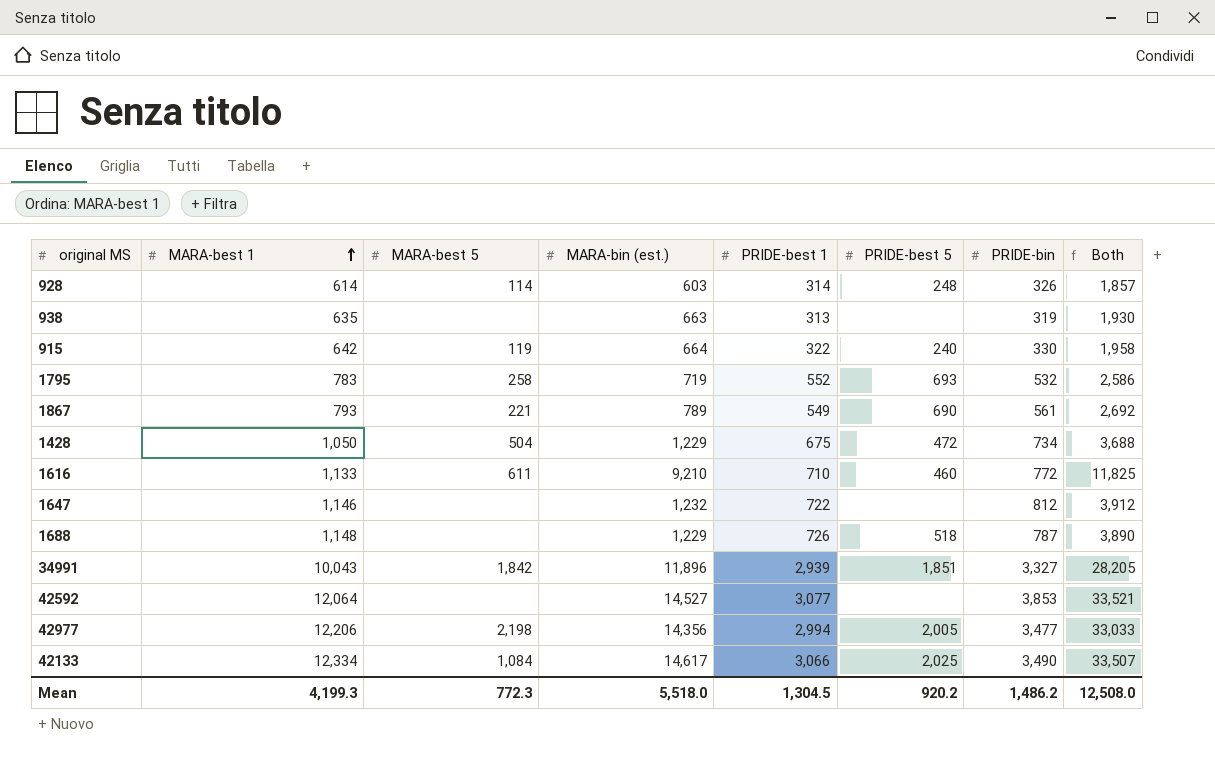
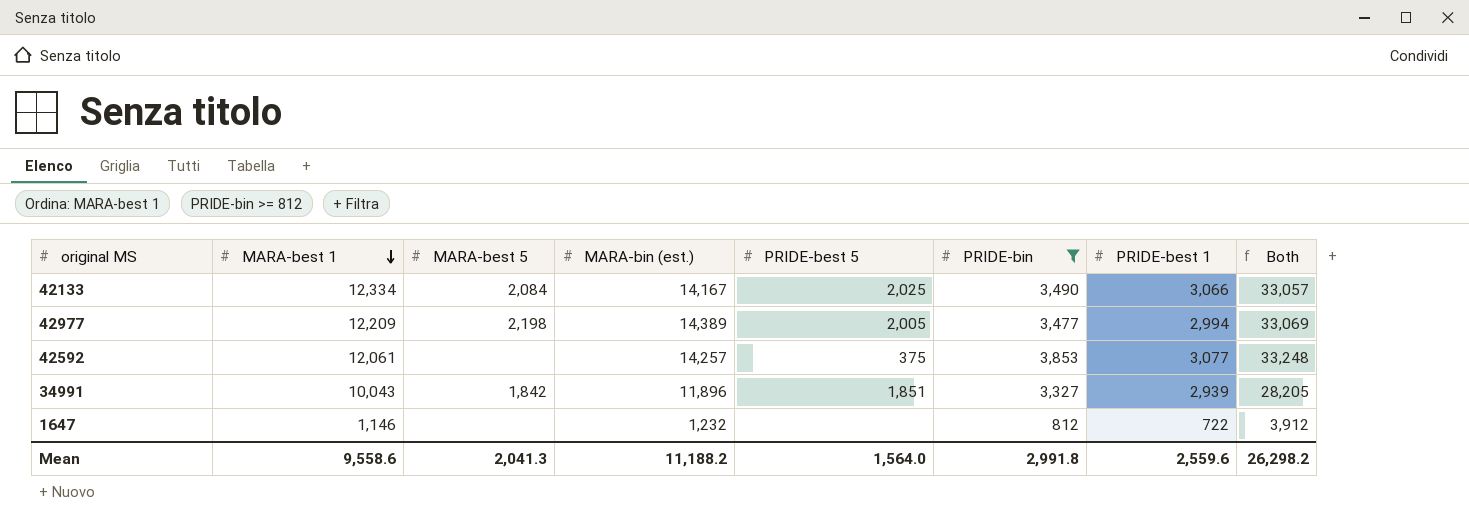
filter: none -> PRIDE-bin >= 812
row order: MARA-best 1 ascending -> MARA-best 1 descending
column PRIDE-best 1 | position: 5 -> 7
42133 | MARA-best 5: 1,084 -> 2,084
42133 | MARA-bin (est.): 14,617 -> 14,167
42133 | Both: 33,507 -> 33,057
42977 | MARA-best 1: 12,206 -> 12,209
42977 | MARA-bin (est.): 14,356 -> 14,389
42977 | Both: 33,033 -> 33,069
42592 | MARA-best 1: 12,064 -> 12,061
42592 | MARA-bin (est.): 14,527 -> 14,257
42592 | PRIDE-best 5: none -> 375
42592 | Both: 33,521 -> 33,248
Mean | MARA-best 1: 4,199.3 -> 9,558.6
Mean | MARA-best 5: 772.3 -> 2,041.3
Mean | MARA-bin (est.): 5,518.0 -> 11,188.2
Mean | PRIDE-best 5: 920.2 -> 1,564.0
Mean | PRIDE-bin: 1,486.2 -> 2,991.8
Mean | PRIDE-best 1: 1,304.5 -> 2,559.6
Mean | Both: 12,508.0 -> 26,298.2

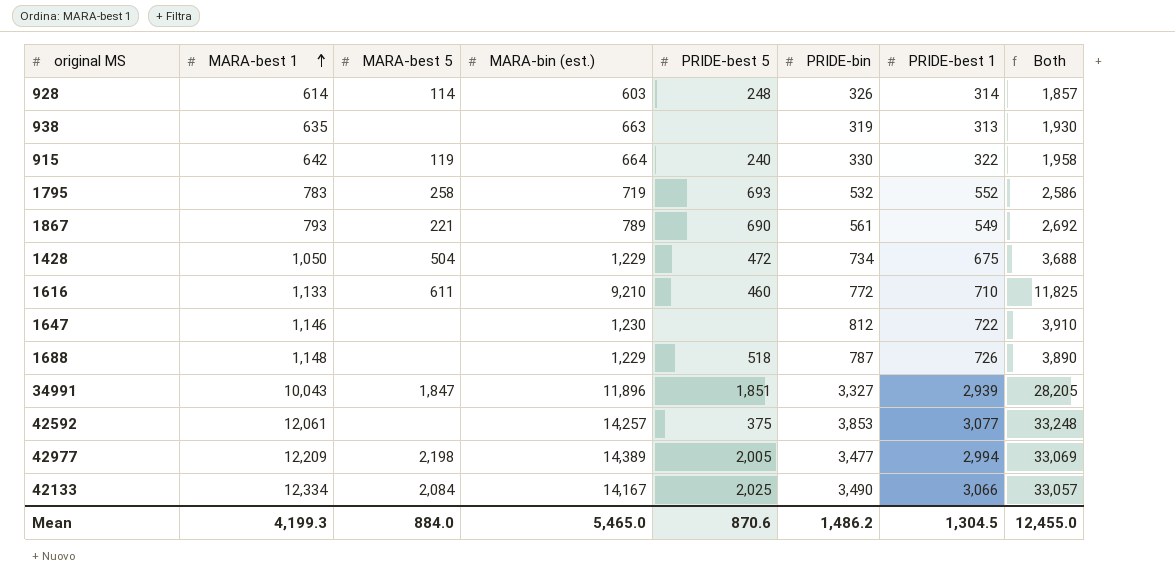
filter: PRIDE-bin >= 812 -> none
row order: MARA-best 1 descending -> MARA-best 1 ascending
1647 | MARA-bin (est.): 1,232 -> 1,230
1647 | Both: 3,912 -> 3,910
34991 | MARA-best 5: 1,842 -> 1,847
Mean | MARA-best 1: 9,558.6 -> 4,199.3
Mean | MARA-best 5: 2,041.3 -> 884.0
Mean | MARA-bin (est.): 11,188.2 -> 5,465.0
Mean | PRIDE-best 5: 1,564.0 -> 870.6
Mean | PRIDE-bin: 2,991.8 -> 1,486.2
Mean | PRIDE-best 1: 2,559.6 -> 1,304.5
Mean | Both: 26,298.2 -> 12,455.0

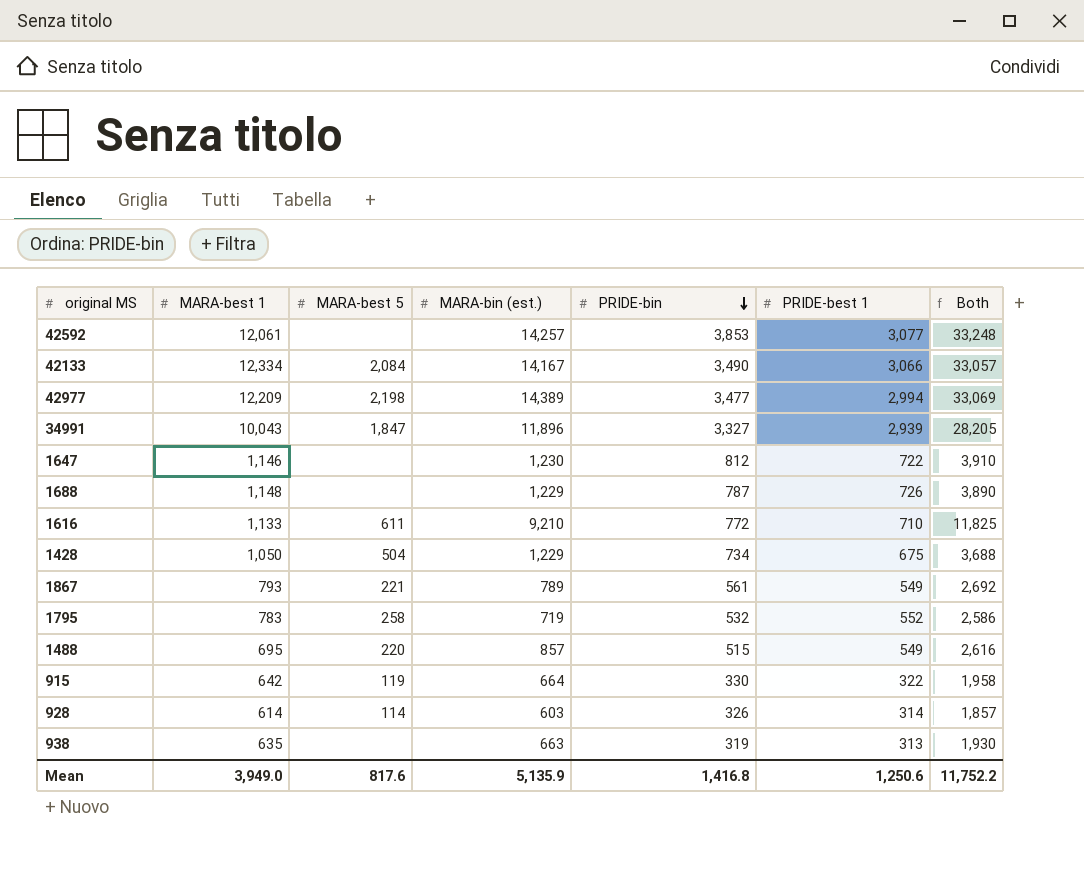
row order: MARA-best 1 ascending -> PRIDE-bin descending
column PRIDE-best 5 | position: 5 -> none
row 1488: none -> 695 | 220 | 857 | 515 | 549 | 2,616
Mean | MARA-best 1: 4,199.3 -> 3,949.0
Mean | MARA-best 5: 884.0 -> 817.6
Mean | MARA-bin (est.): 5,465.0 -> 5,135.9
Mean | PRIDE-bin: 1,486.2 -> 1,416.8
Mean | PRIDE-best 1: 1,304.5 -> 1,250.6
Mean | Both: 12,455.0 -> 11,752.2

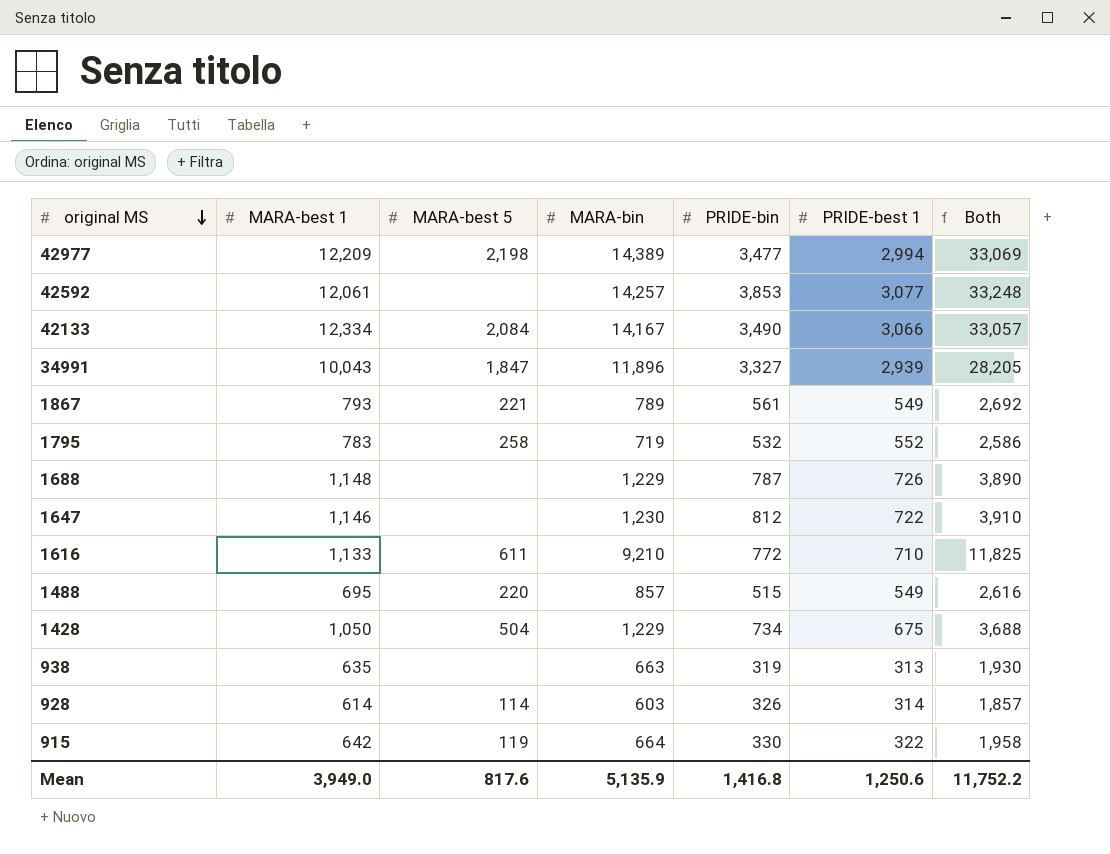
row order: PRIDE-bin descending -> original MS descending
column name: MARA-bin (est.) -> MARA-bin

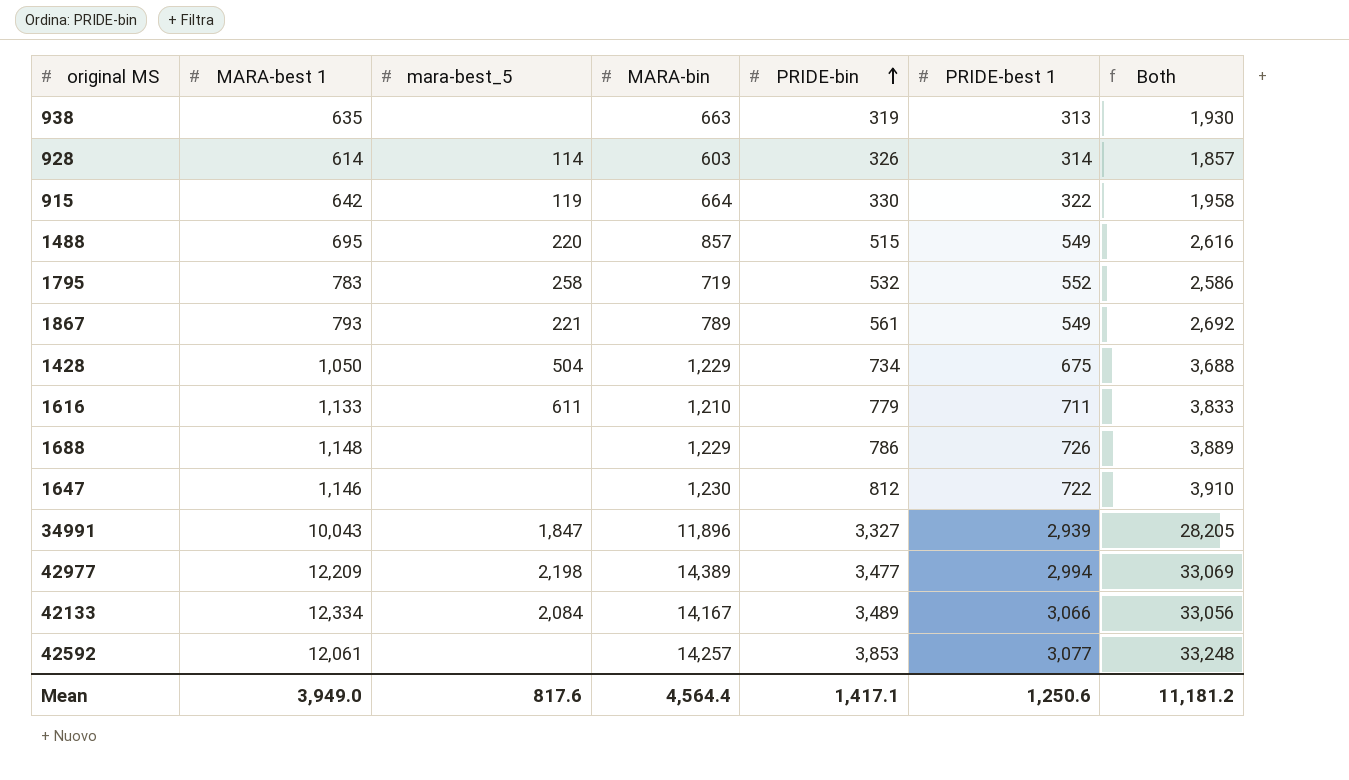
row order: original MS descending -> PRIDE-bin ascending
column name: MARA-best 5 -> mara-best_5
1616 | MARA-bin: 9,210 -> 1,210
1616 | PRIDE-bin: 772 -> 779
1616 | PRIDE-best 1: 710 -> 711
1616 | Both: 11,825 -> 3,833
1688 | PRIDE-bin: 787 -> 786
1688 | Both: 3,890 -> 3,889
42133 | PRIDE-bin: 3,490 -> 3,489
42133 | Both: 33,057 -> 33,056
Mean | MARA-bin: 5,135.9 -> 4,564.4
Mean | PRIDE-bin: 1,416.8 -> 1,417.1
Mean | Both: 11,752.2 -> 11,181.2

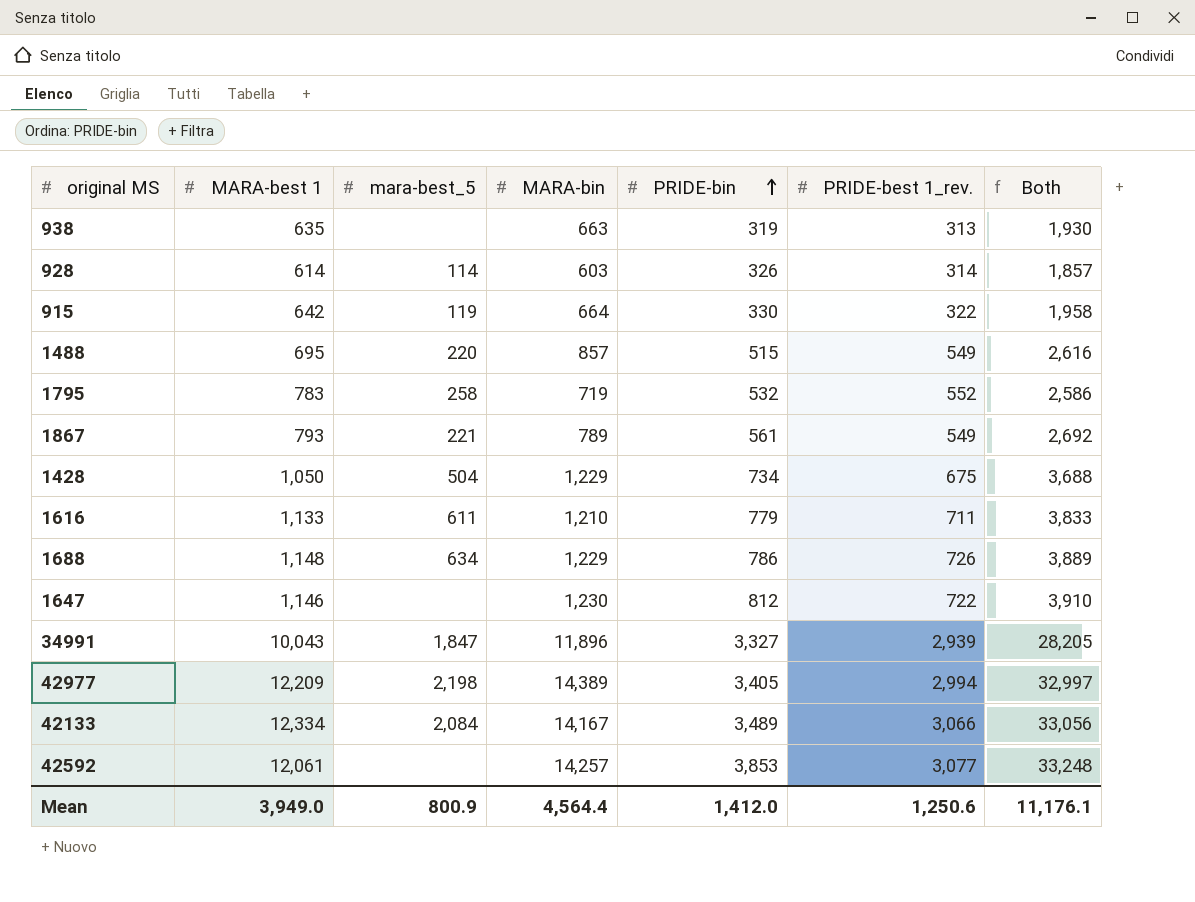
column name: PRIDE-best 1 -> PRIDE-best 1_rev.
1688 | mara-best_5: none -> 634
42977 | PRIDE-bin: 3,477 -> 3,405
42977 | Both: 33,069 -> 32,997
Mean | mara-best_5: 817.6 -> 800.9
Mean | PRIDE-bin: 1,417.1 -> 1,412.0
Mean | Both: 11,181.2 -> 11,176.1

